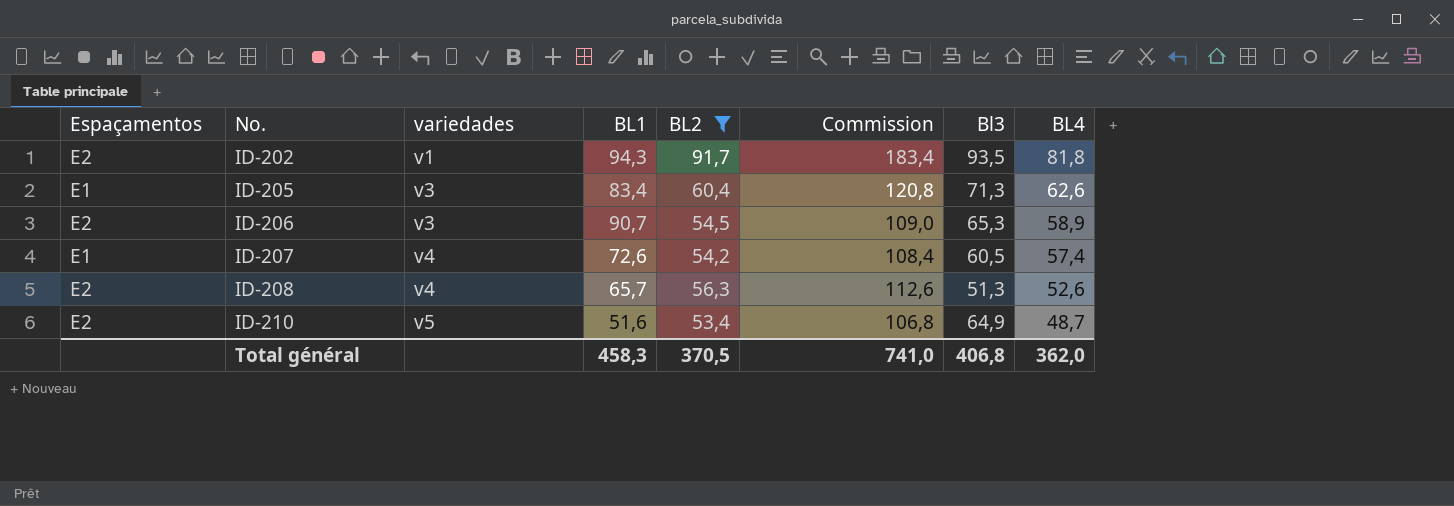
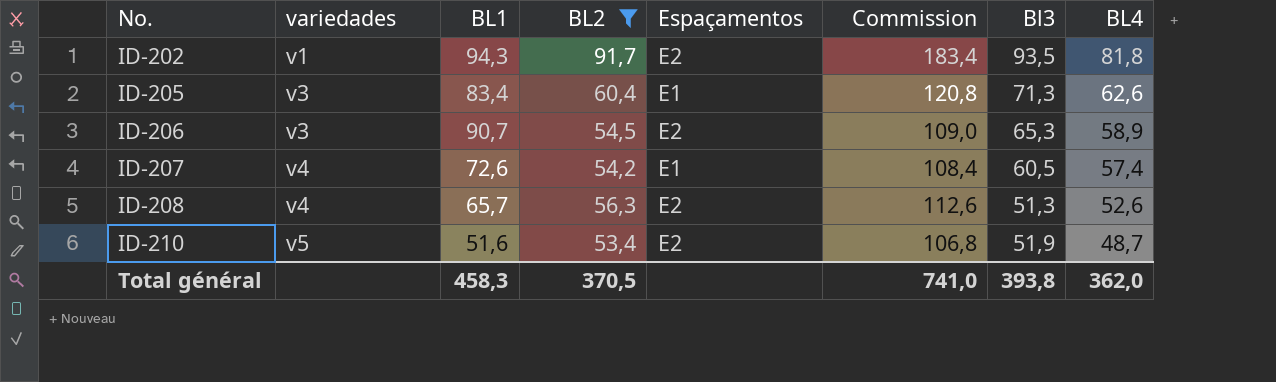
column Espaçamentos | position: 1 -> 5
ID-210 | Bl3: 64,9 -> 51,9
Total général | Bl3: 406,8 -> 393,8

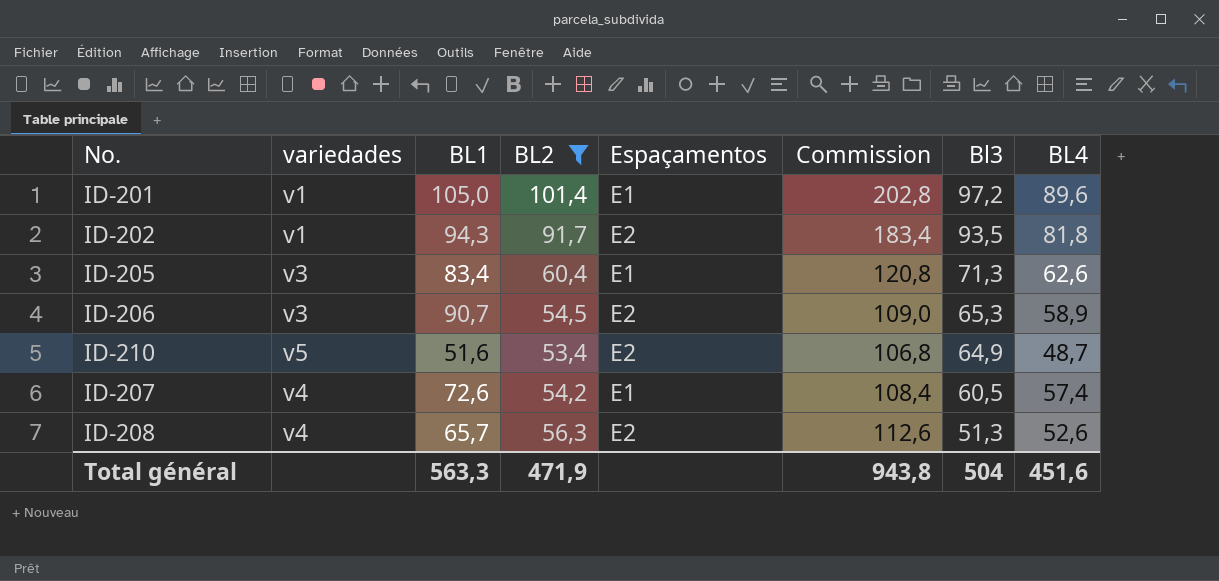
row order: No. ascending -> Bl3 descending
row ID-201: none -> v1 | 105,0 | 101,4 | E1 | 202,8 | 97,2 | 89,6
ID-210 | Bl3: 51,9 -> 64,9
Total général | BL1: 458,3 -> 563,3
Total général | BL2: 370,5 -> 471,9
Total général | Commission: 741,0 -> 943,8
Total général | Bl3: 393,8 -> 504
Total général | BL4: 362,0 -> 451,6

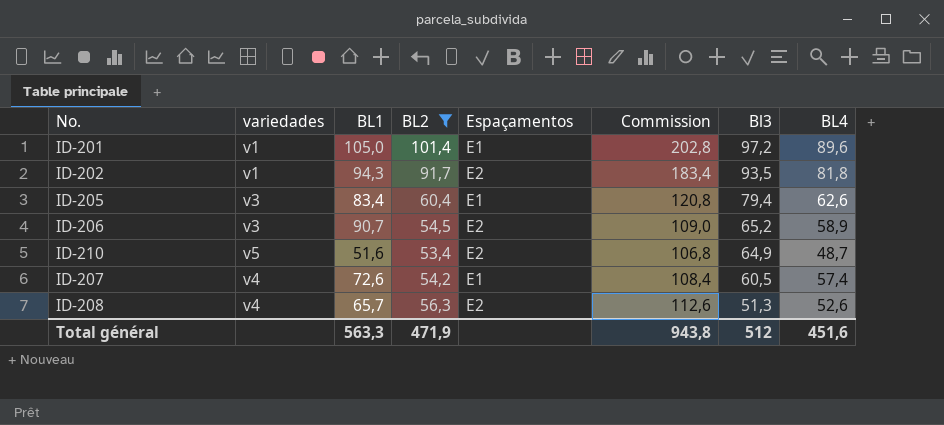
ID-205 | Bl3: 71,3 -> 79,4
ID-206 | Bl3: 65,3 -> 65,2
Total général | Bl3: 504 -> 512

